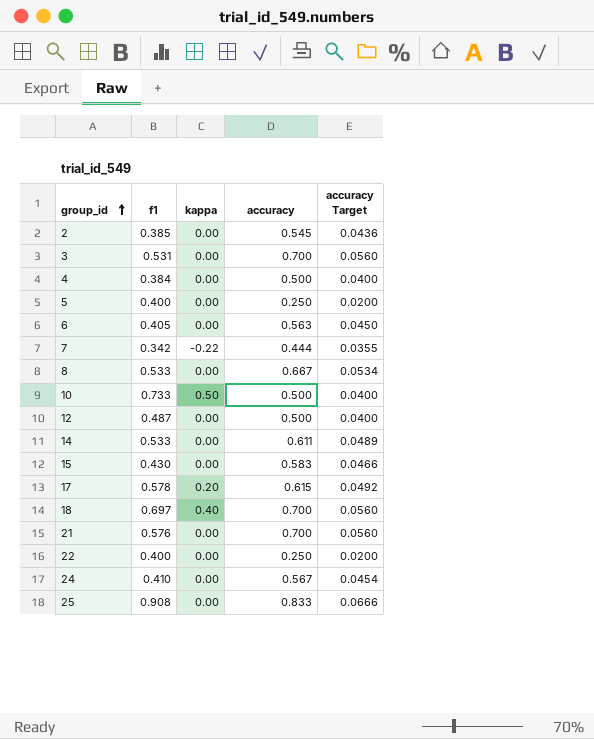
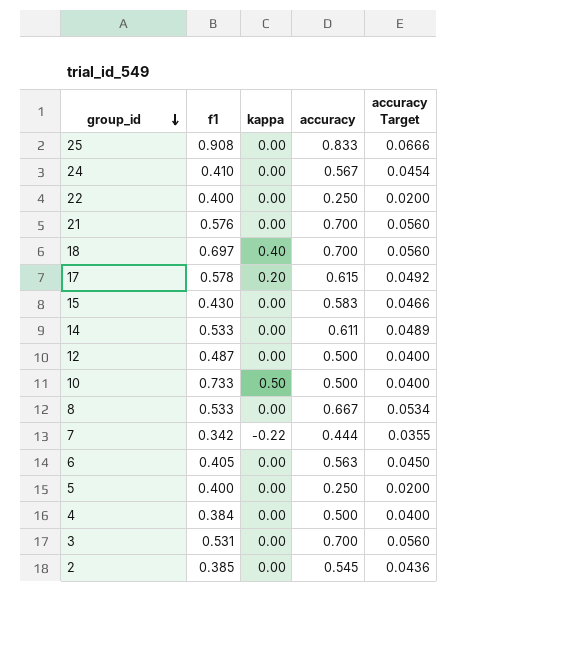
row order: group_id ascending -> group_id descending

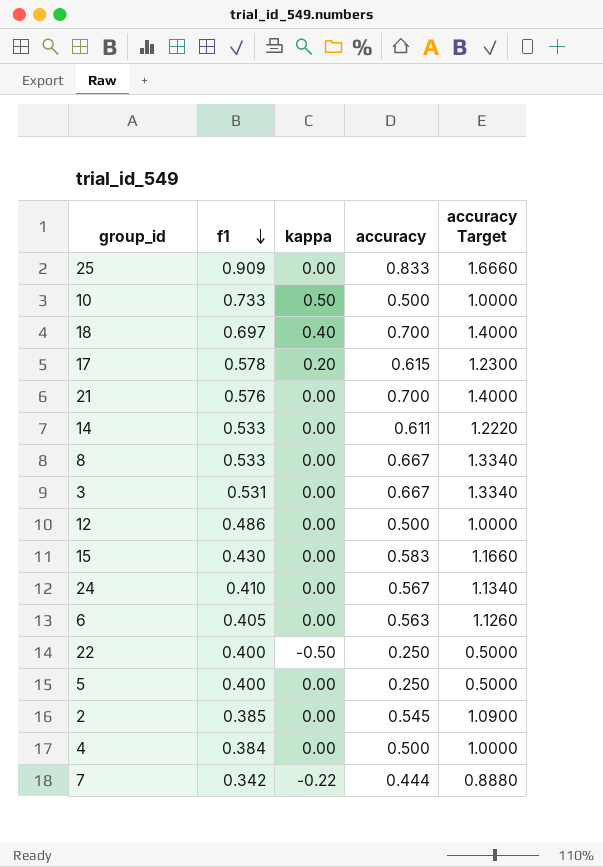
row order: group_id descending -> f1 descending
column accuracy Target | formula: [accuracy] * 0.08 -> [accuracy] * 2
25 | f1: 0.908 -> 0.909
3 | accuracy: 0.700 -> 0.667
12 | f1: 0.487 -> 0.486
22 | kappa: 0.00 -> -0.50

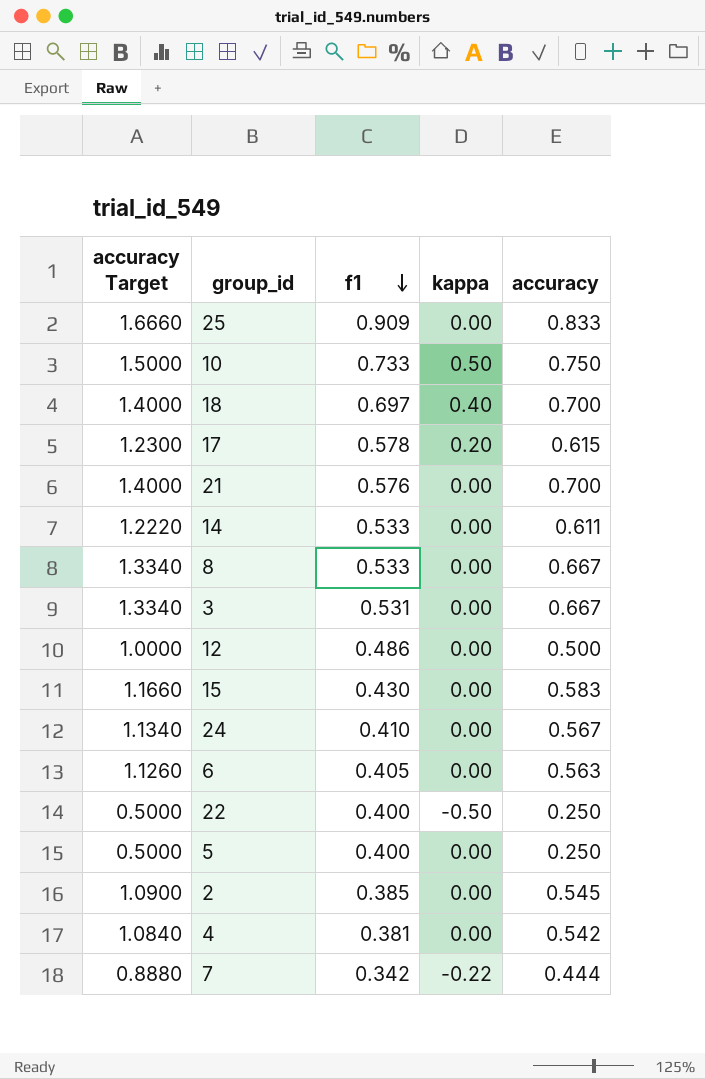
column accuracy Target | position: 5 -> 1
10 | accuracy Target: 1.0000 -> 1.5000
10 | accuracy: 0.500 -> 0.750
4 | accuracy Target: 1.0000 -> 1.0840
4 | f1: 0.384 -> 0.381
4 | accuracy: 0.500 -> 0.542

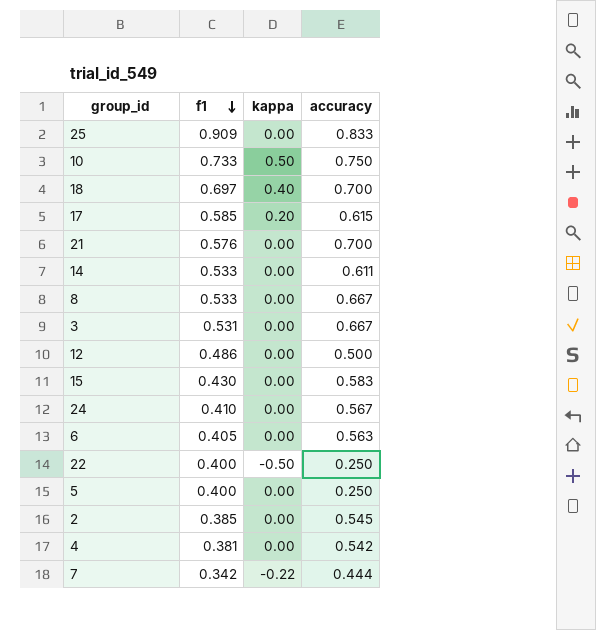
column accuracy Target | formula: [accuracy] * 2 -> none
17 | f1: 0.578 -> 0.585

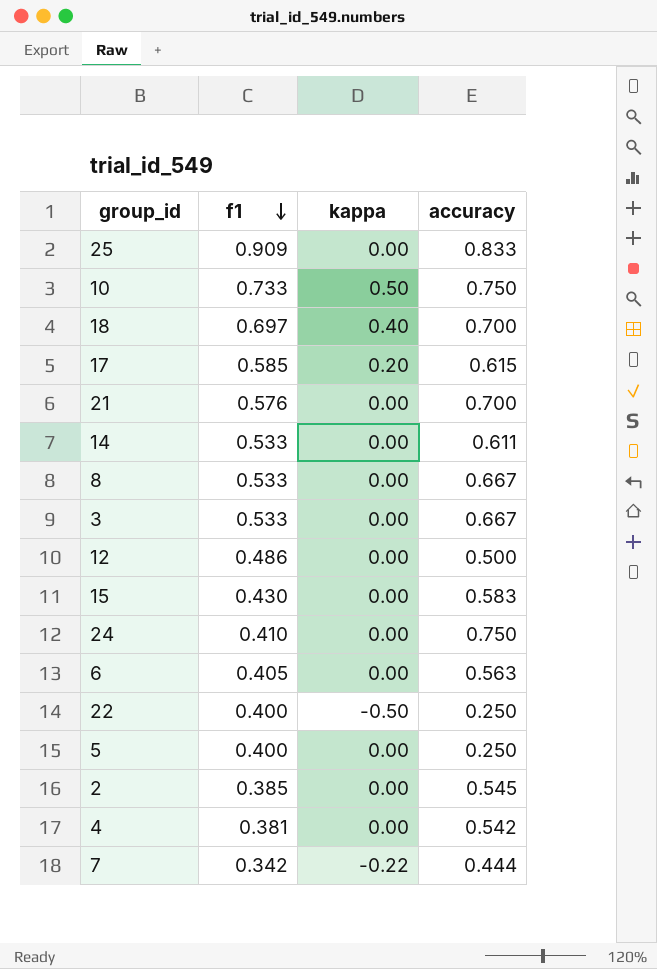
3 | f1: 0.531 -> 0.533
24 | accuracy: 0.567 -> 0.750

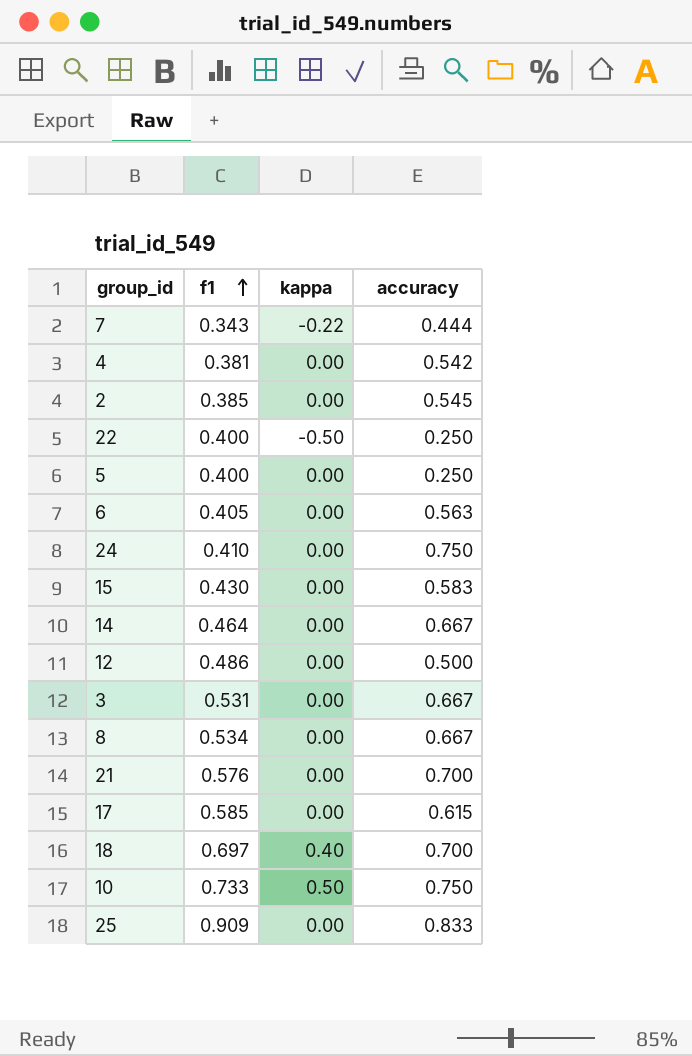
row order: f1 descending -> f1 ascending
7 | f1: 0.342 -> 0.343
14 | f1: 0.533 -> 0.464
14 | accuracy: 0.611 -> 0.667
3 | f1: 0.533 -> 0.531
8 | f1: 0.533 -> 0.534
17 | kappa: 0.20 -> 0.00

